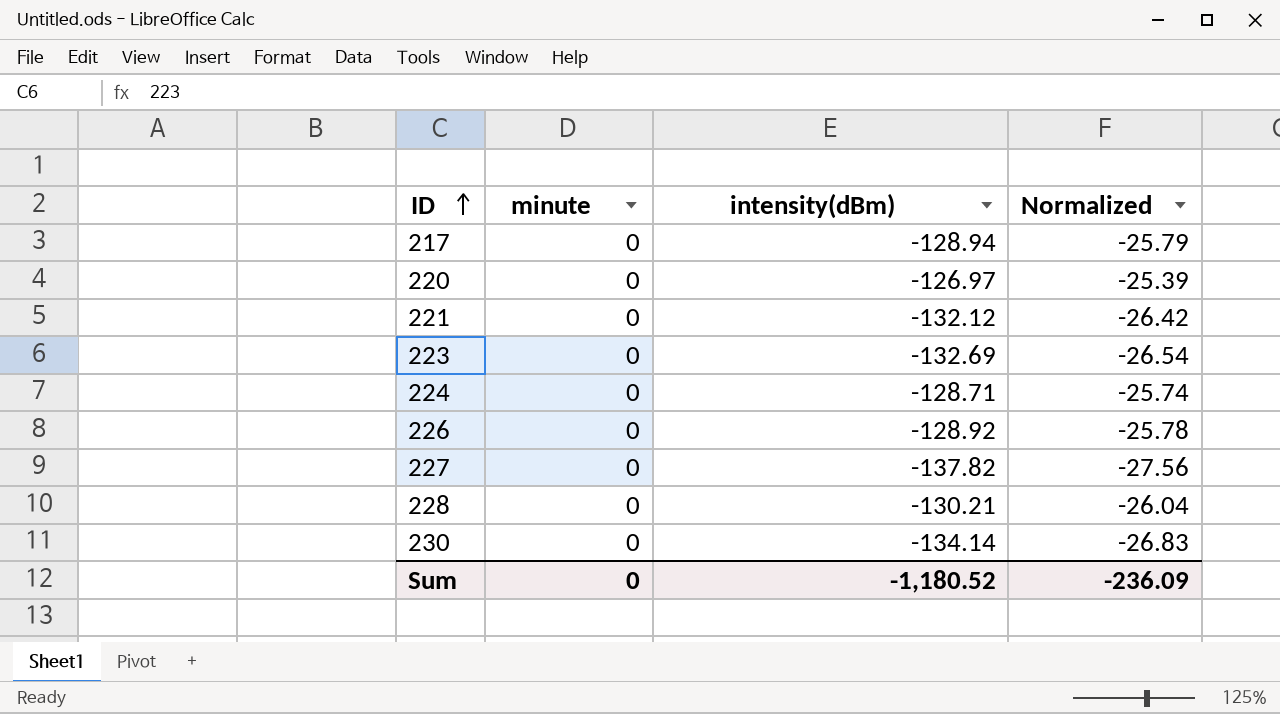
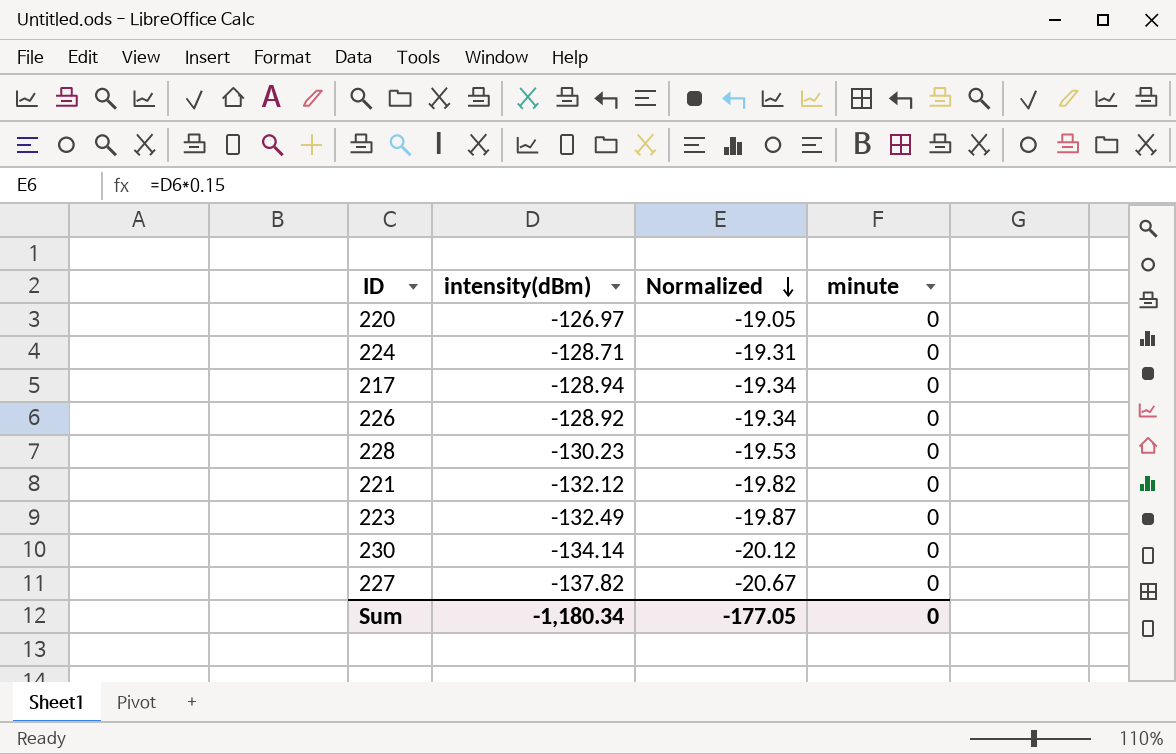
row order: ID ascending -> Normalized descending
column Normalized | formula: [intensity(dBm)] * 0.2 -> [intensity(dBm)] * 0.15
column minute | position: 2 -> 4
228 | intensity(dBm): -130.21 -> -130.23
223 | intensity(dBm): -132.69 -> -132.49
Sum | intensity(dBm): -1,180.52 -> -1,180.34
Sum | Normalized: -236.09 -> -177.05

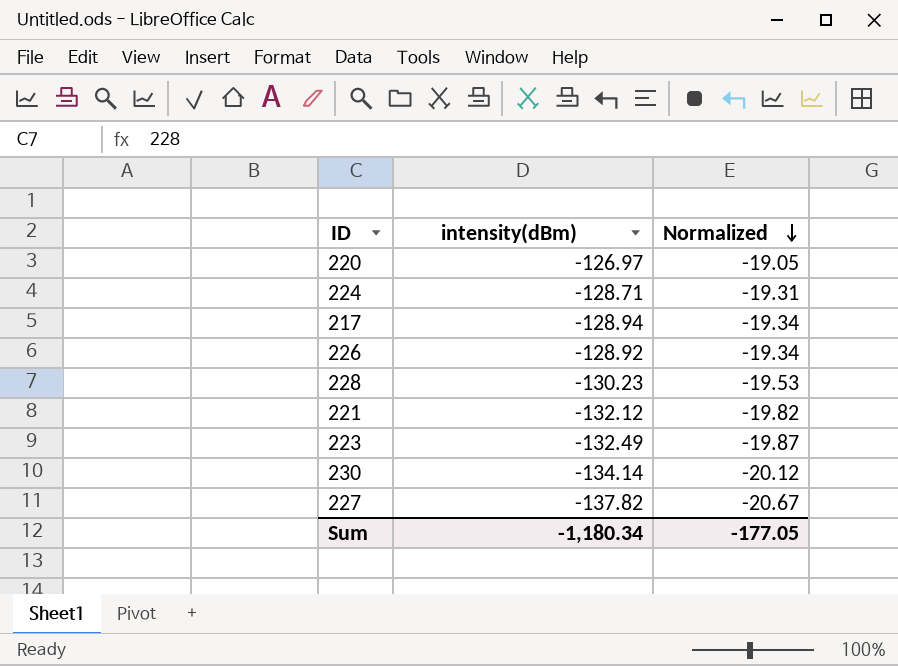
column minute | position: 4 -> none

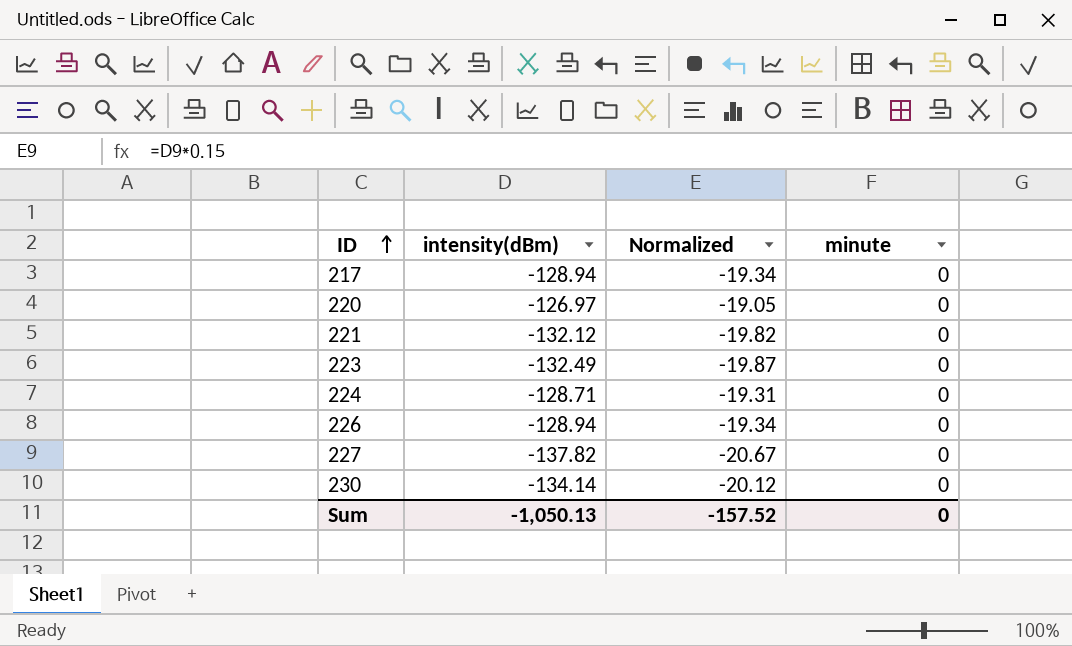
row order: Normalized descending -> ID ascending
column minute | position: none -> 4
row 228: -130.23 | -19.53 -> none
226 | intensity(dBm): -128.92 -> -128.94
Sum | intensity(dBm): -1,180.34 -> -1,050.13
Sum | Normalized: -177.05 -> -157.52

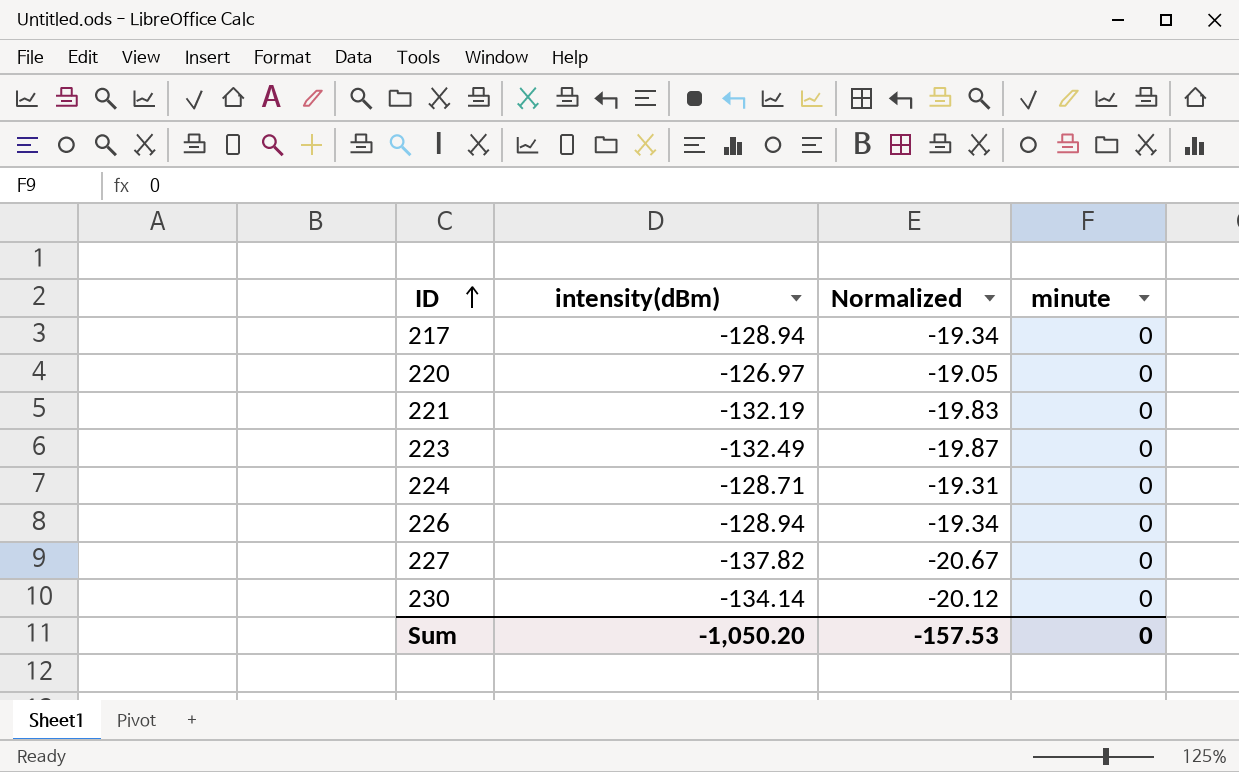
221 | intensity(dBm): -132.12 -> -132.19
221 | Normalized: -19.82 -> -19.83
Sum | intensity(dBm): -1,050.13 -> -1,050.20
Sum | Normalized: -157.52 -> -157.53

